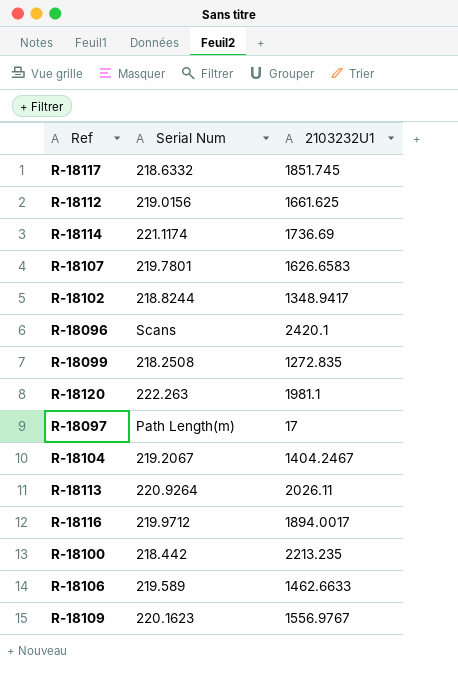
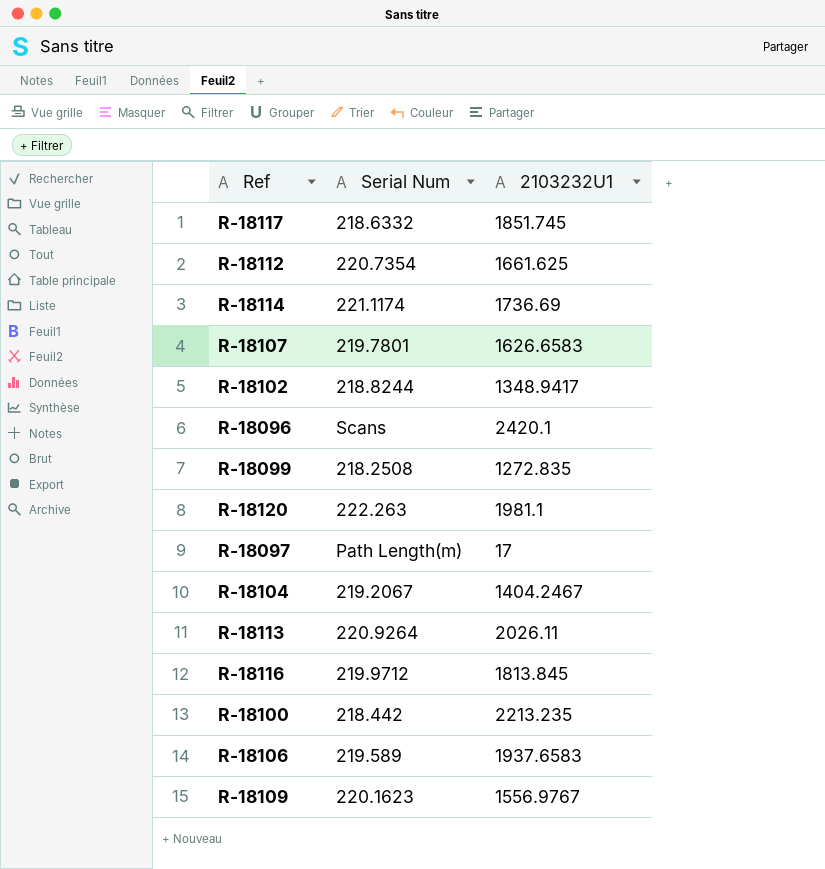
R-18112 | Serial Num: 219.0156 -> 220.7354
R-18116 | 2103232U1: 1894.0017 -> 1813.845
R-18106 | 2103232U1: 1462.6633 -> 1937.6583

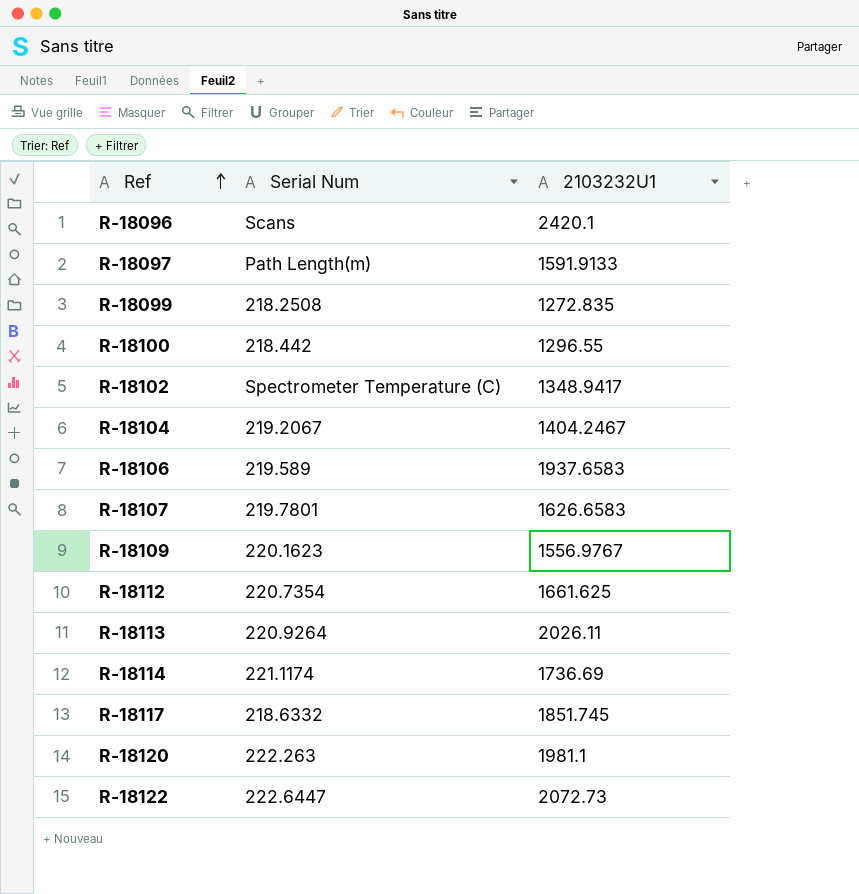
row order: none -> Ref ascending
row R-18116: 219.9712 | 1813.845 -> none
R-18097 | 2103232U1: 17 -> 1591.9133
R-18100 | 2103232U1: 2213.235 -> 1296.55
R-18102 | Serial Num: 218.8244 -> Spectrometer Temperature (C)
row R-18122: none -> 222.6447 | 2072.73

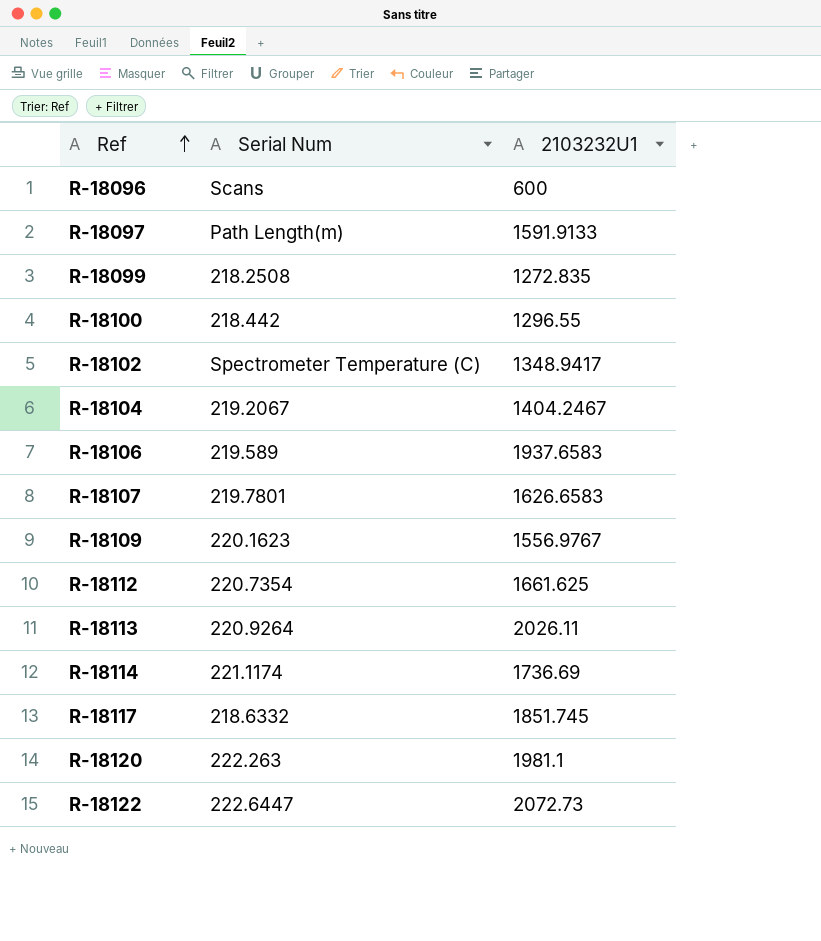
R-18096 | 2103232U1: 2420.1 -> 600

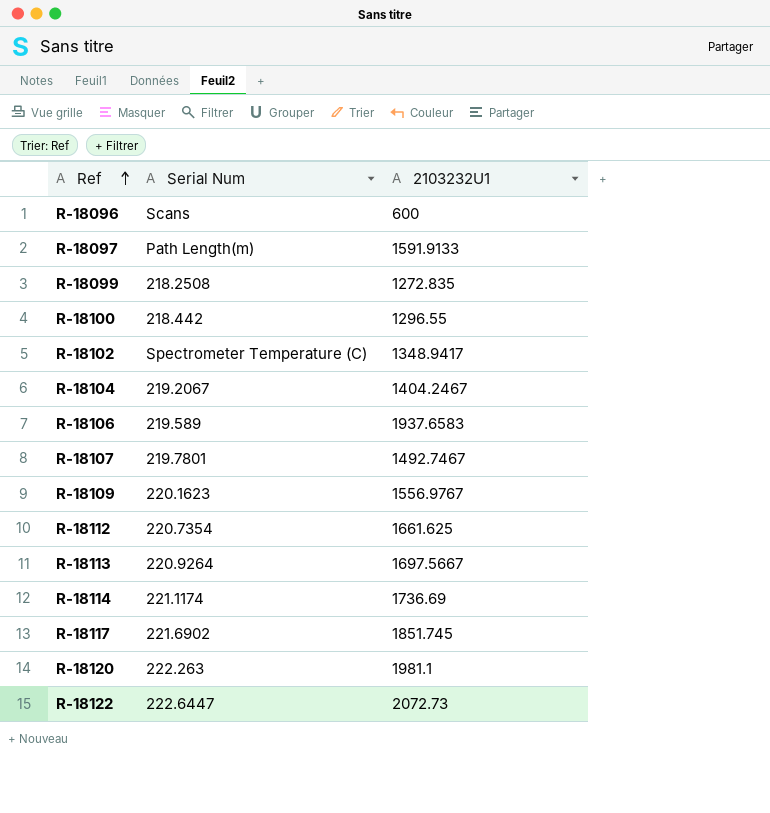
R-18107 | 2103232U1: 1626.6583 -> 1492.7467
R-18113 | 2103232U1: 2026.11 -> 1697.5667
R-18117 | Serial Num: 218.6332 -> 221.6902

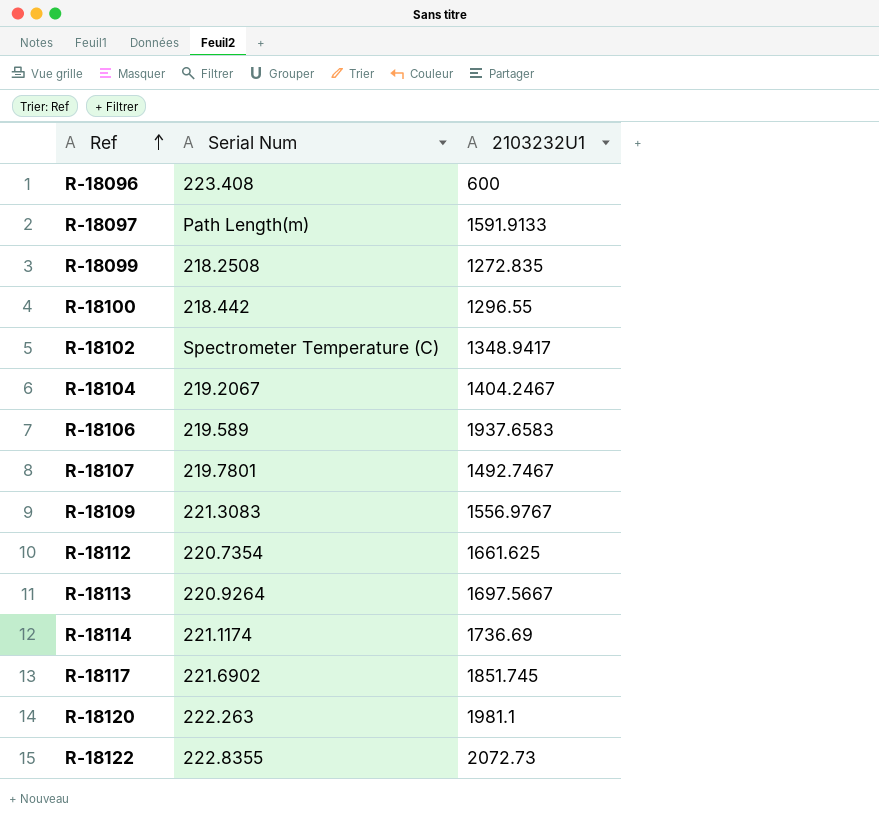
R-18096 | Serial Num: Scans -> 223.408
R-18109 | Serial Num: 220.1623 -> 221.3083
R-18122 | Serial Num: 222.6447 -> 222.8355

